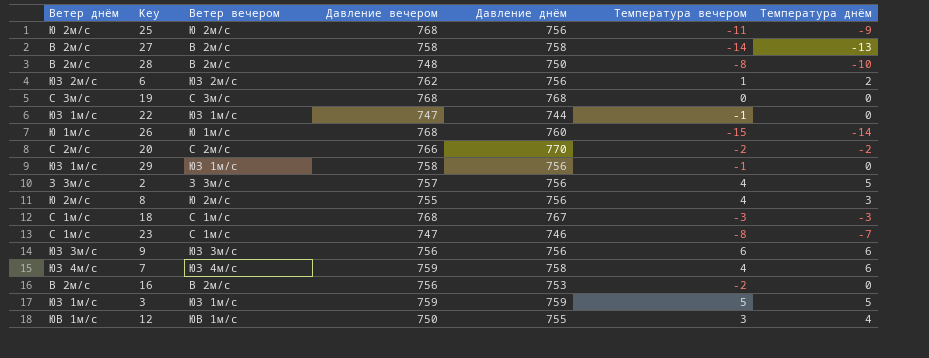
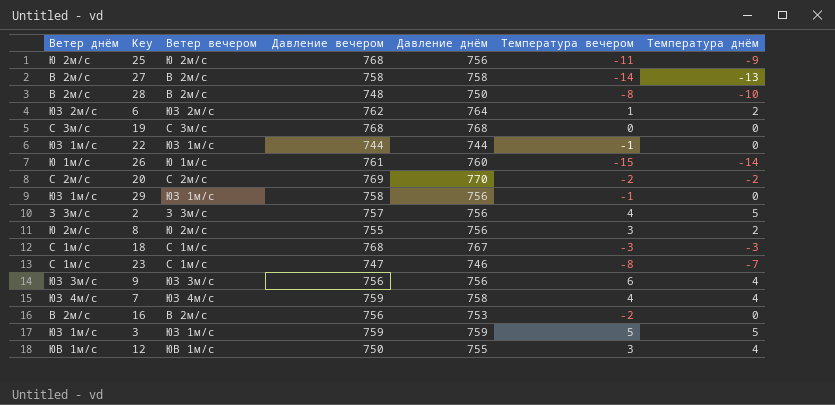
6 | Давление днём: 756 -> 764
22 | Давление вечером: 747 -> 744
26 | Давление вечером: 768 -> 761
20 | Давление вечером: 766 -> 769
8 | Температура вечером: 4 -> 3
8 | Температура днём: 3 -> 2
9 | Температура днём: 6 -> 4
7 | Температура днём: 6 -> 4

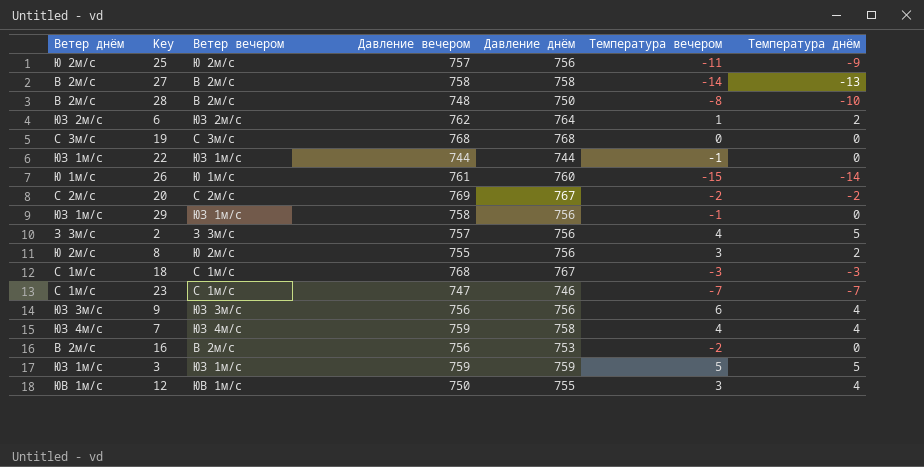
25 | Давление вечером: 768 -> 757
20 | Давление днём: 770 -> 767
23 | Температура вечером: -8 -> -7

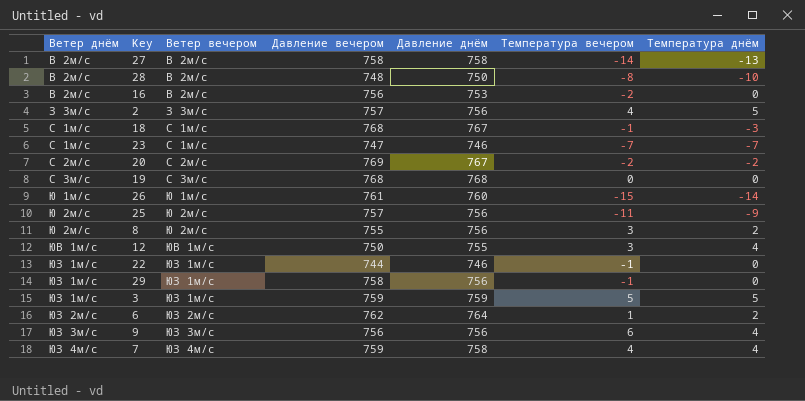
row order: none -> Ветер днём ascending
18 | Температура вечером: -3 -> -1
22 | Давление днём: 744 -> 746

